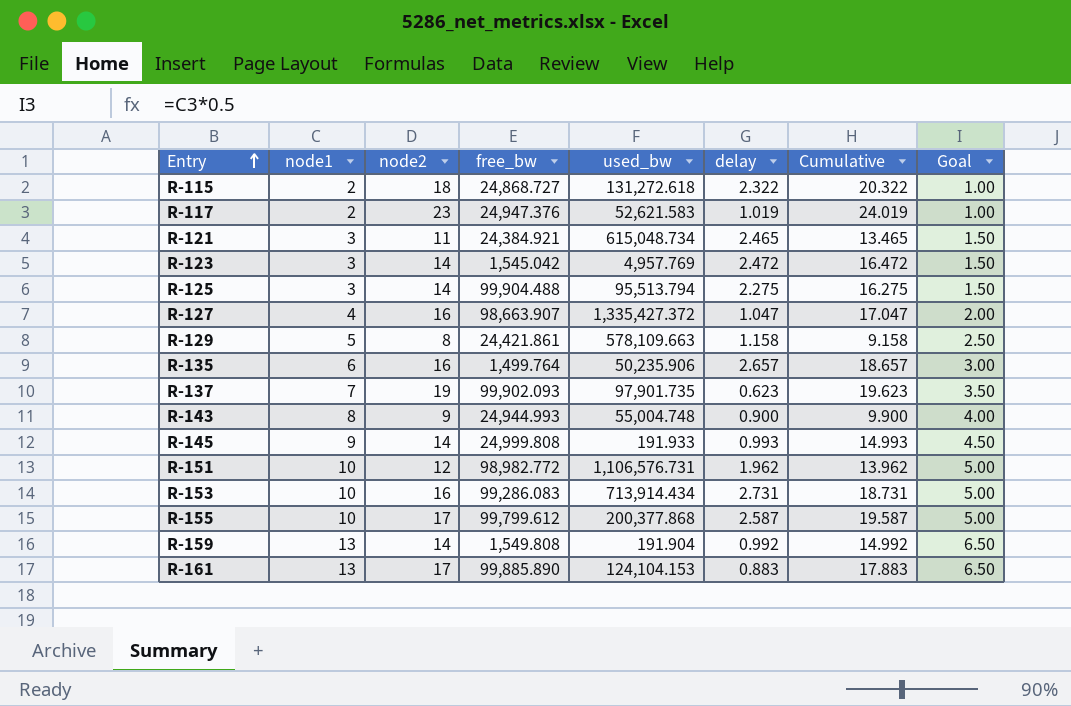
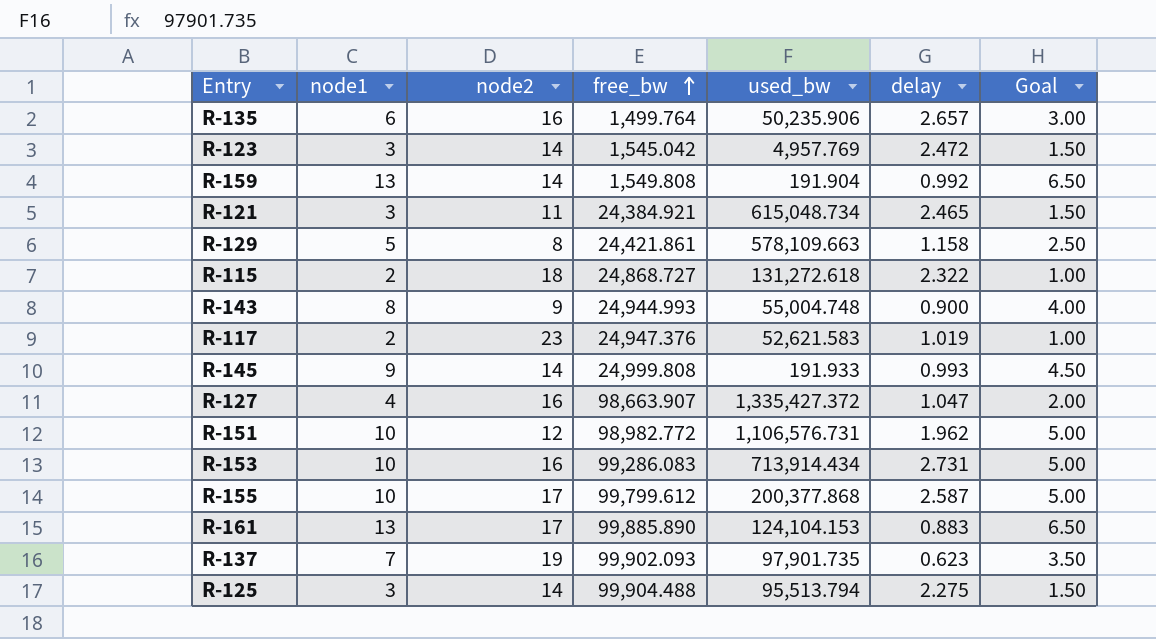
row order: Entry ascending -> free_bw ascending
column Cumulative | formula: [node2] + [delay] -> none

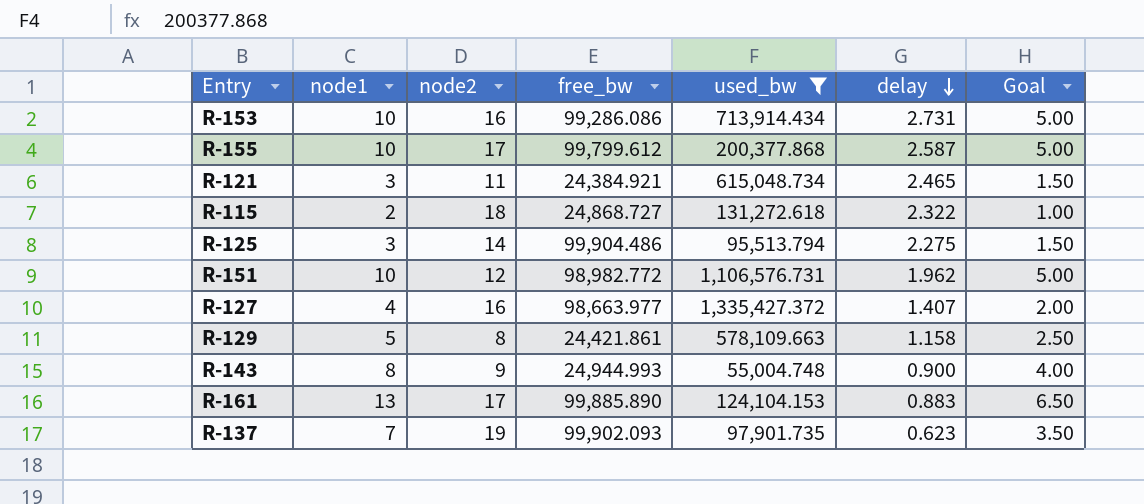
filter: none -> used_bw >= 55,004.748
row order: free_bw ascending -> delay descending
R-153 | free_bw: 99,286.083 -> 99,286.086
R-125 | free_bw: 99,904.488 -> 99,904.486
R-127 | free_bw: 98,663.907 -> 98,663.977
R-127 | delay: 1.047 -> 1.407

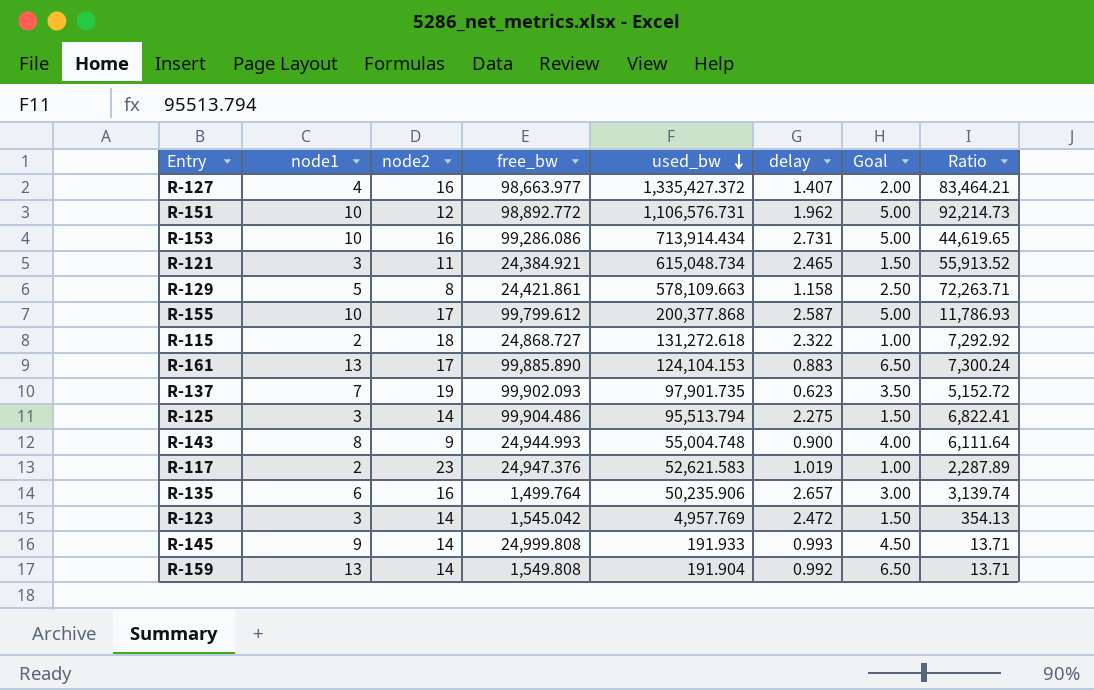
filter: used_bw >= 55,004.748 -> none
row order: delay descending -> used_bw descending
column Ratio | formula: none -> [used_bw] / [node2]
R-151 | free_bw: 98,982.772 -> 98,892.772

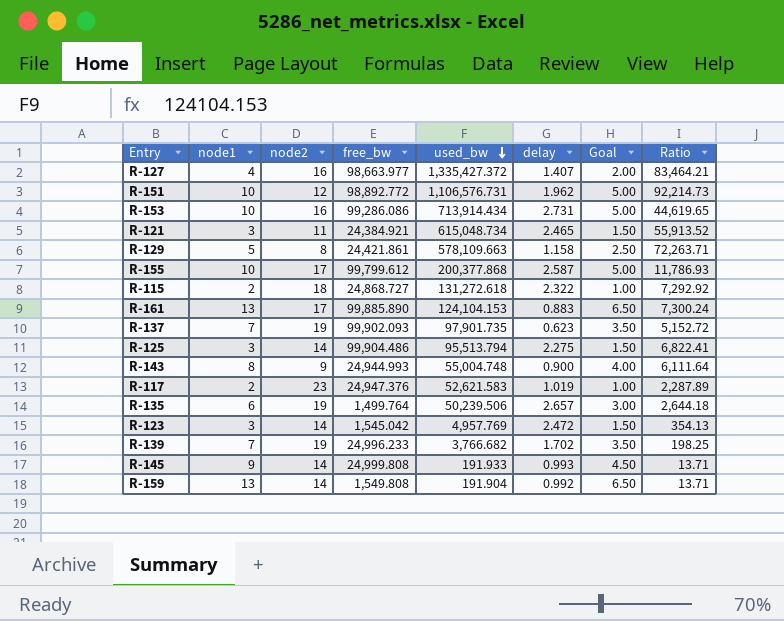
R-135 | node2: 16 -> 19
R-135 | used_bw: 50,235.906 -> 50,239.506
R-135 | Ratio: 3,139.74 -> 2,644.18
row R-139: none -> 7 | 19 | 24,996.233 | 3,766.682 | 1.702 | 3.50 | 198.25

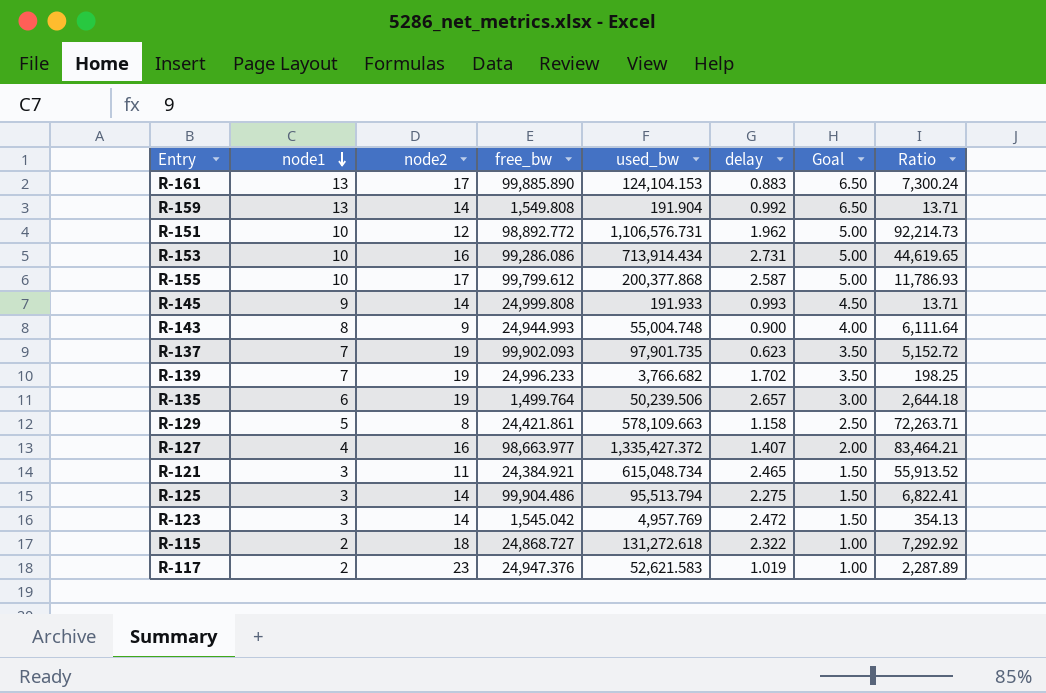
row order: used_bw descending -> node1 descending

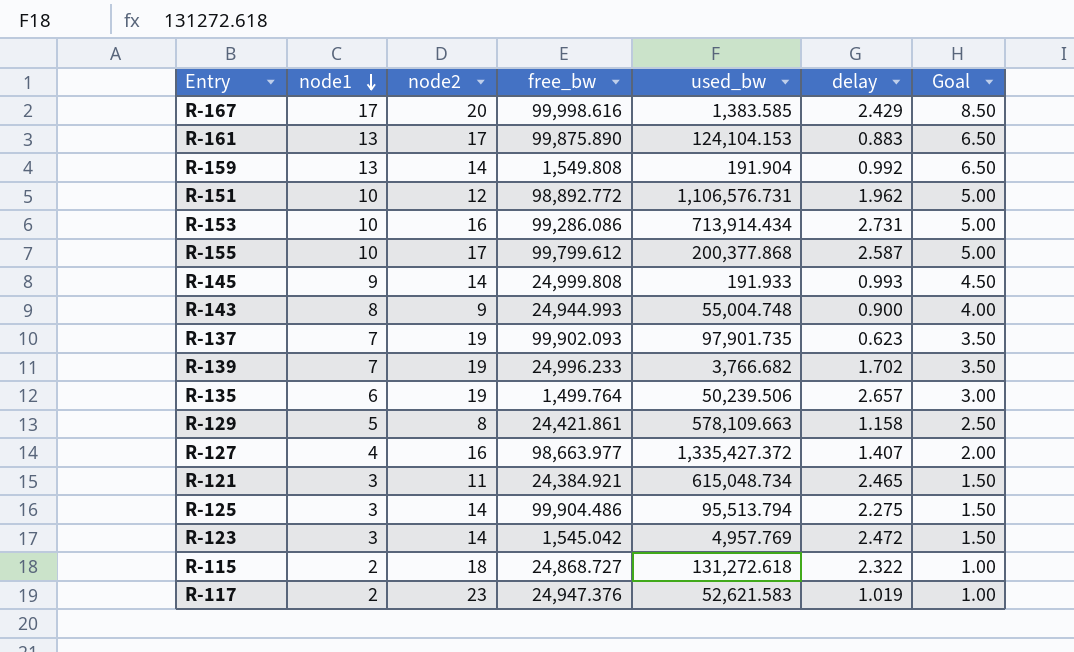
column Ratio | formula: [used_bw] / [node2] -> none
row R-167: none -> 17 | 20 | 99,998.616 | 1,383.585 | 2.429 | 8.50
R-161 | free_bw: 99,885.890 -> 99,875.890

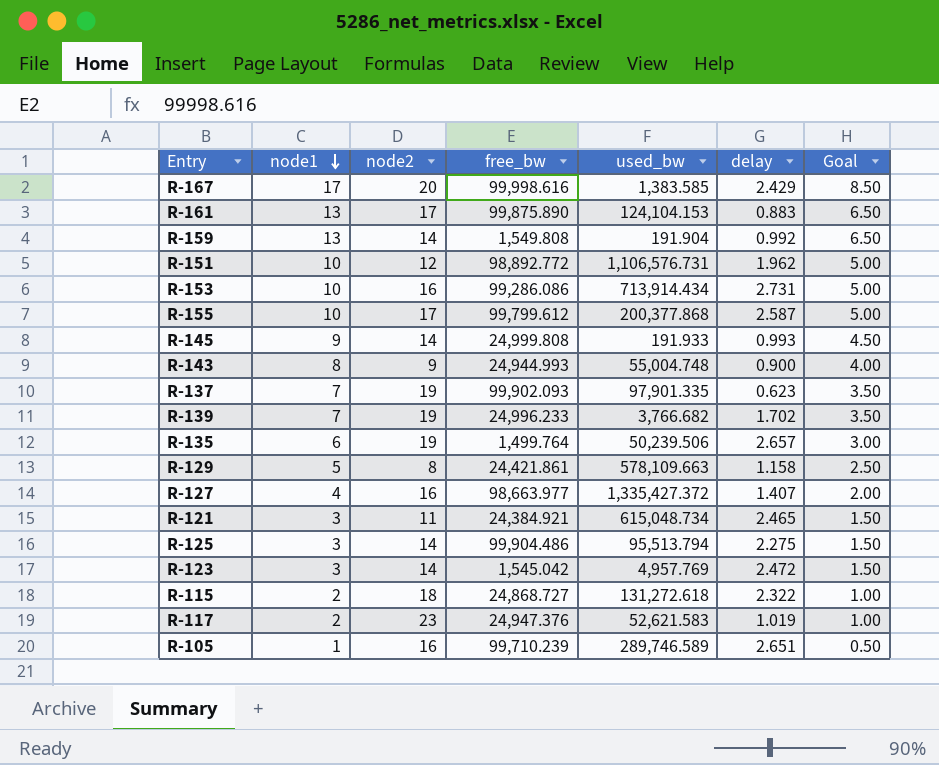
R-137 | used_bw: 97,901.735 -> 97,901.335
row R-105: none -> 1 | 16 | 99,710.239 | 289,746.589 | 2.651 | 0.50

